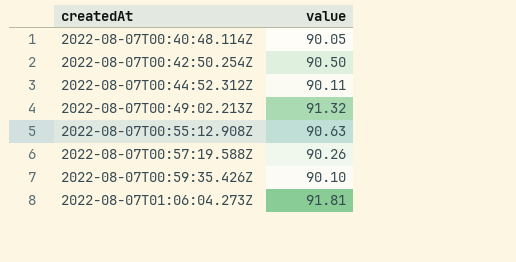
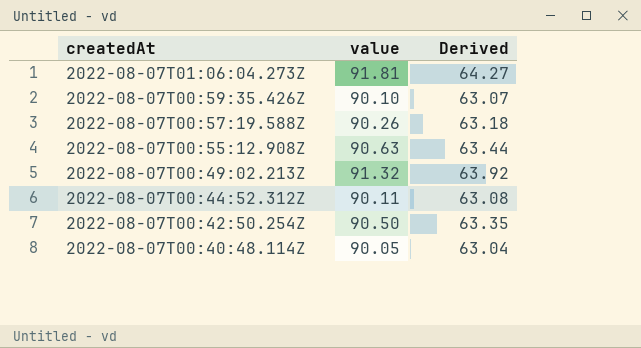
row order: createdAt ascending -> createdAt descending
column Derived | formula: none -> [value] * 0.7

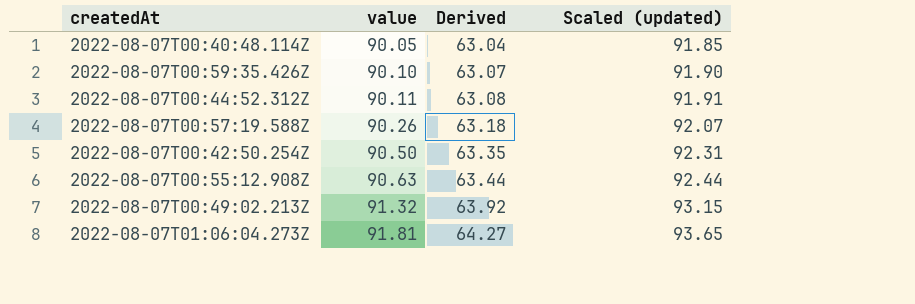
row order: createdAt descending -> value ascending
column Scaled (updated) | formula: none -> [value] * 1.02

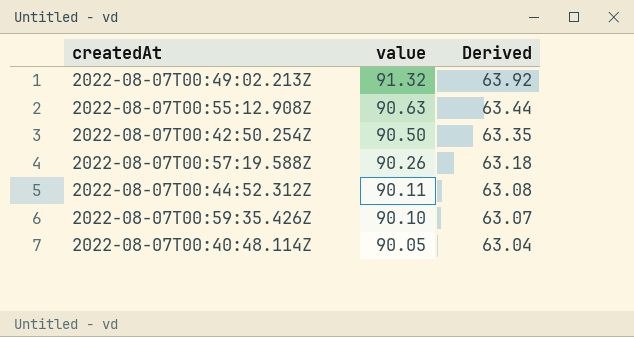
row order: value ascending -> value descending
column Scaled (updated) | formula: [value] * 1.02 -> none
row 2022-08-07T01:06:04.273Z: 91.81 | 64.27 | 93.65 -> none

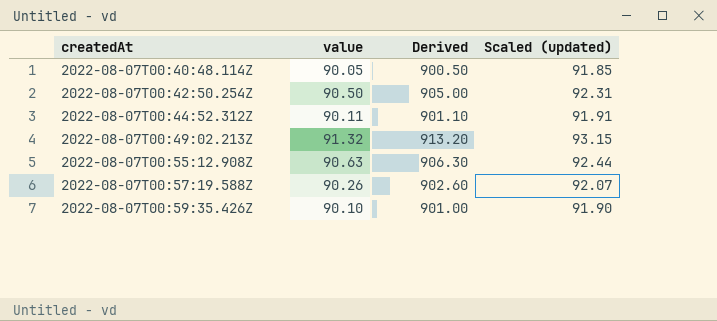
row order: value descending -> createdAt ascending
column Derived | formula: [value] * 0.7 -> [value] * 10
column Scaled (updated) | formula: none -> [value] * 1.02

